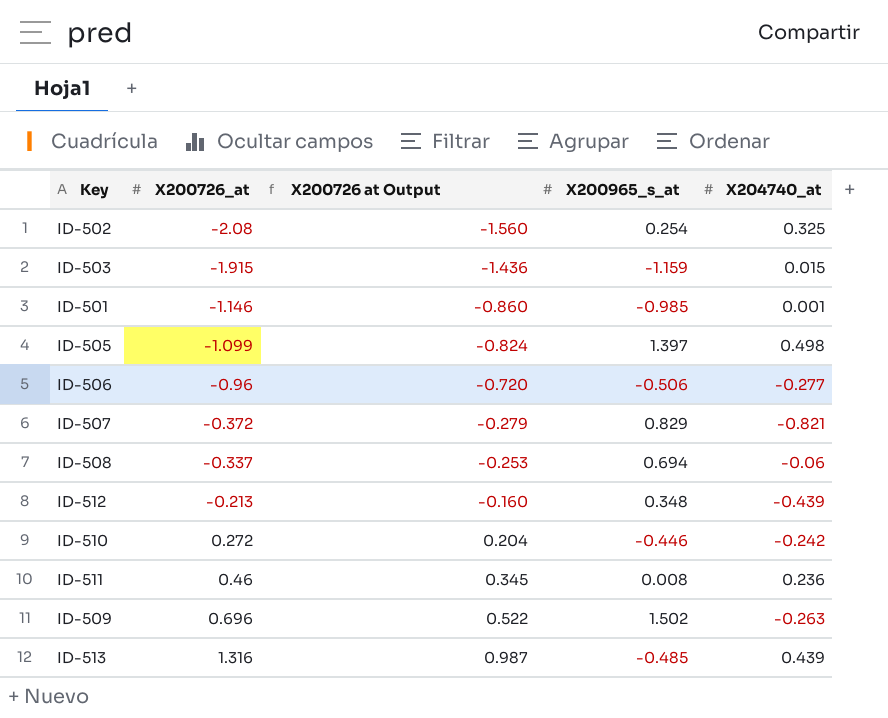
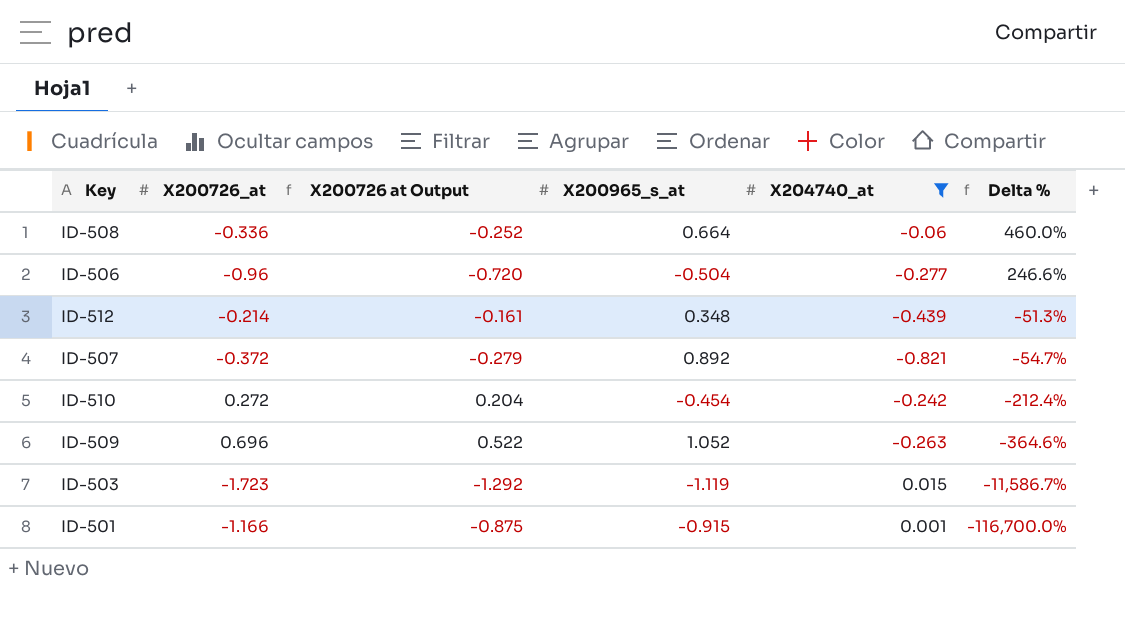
filter: none -> X204740_at <= 0.015
row order: X200726_at ascending -> Delta % descending
column Delta % | formula: none -> ([X200726_at] - [X204740_at]) / [X204740_at]
ID-508 | X200726_at: -0.337 -> -0.336
ID-508 | X200726 at Output: -0.253 -> -0.252
ID-508 | X200965_s_at: 0.694 -> 0.664
ID-506 | X200965_s_at: -0.506 -> -0.504
ID-512 | X200726_at: -0.213 -> -0.214
ID-512 | X200726 at Output: -0.160 -> -0.161
ID-507 | X200965_s_at: 0.829 -> 0.892
ID-510 | X200965_s_at: -0.446 -> -0.454
ID-509 | X200965_s_at: 1.502 -> 1.052
ID-503 | X200726_at: -1.915 -> -1.723
ID-503 | X200726 at Output: -1.436 -> -1.292
ID-503 | X200965_s_at: -1.159 -> -1.119
ID-501 | X200726_at: -1.146 -> -1.166
ID-501 | X200726 at Output: -0.860 -> -0.875
ID-501 | X200965_s_at: -0.985 -> -0.915

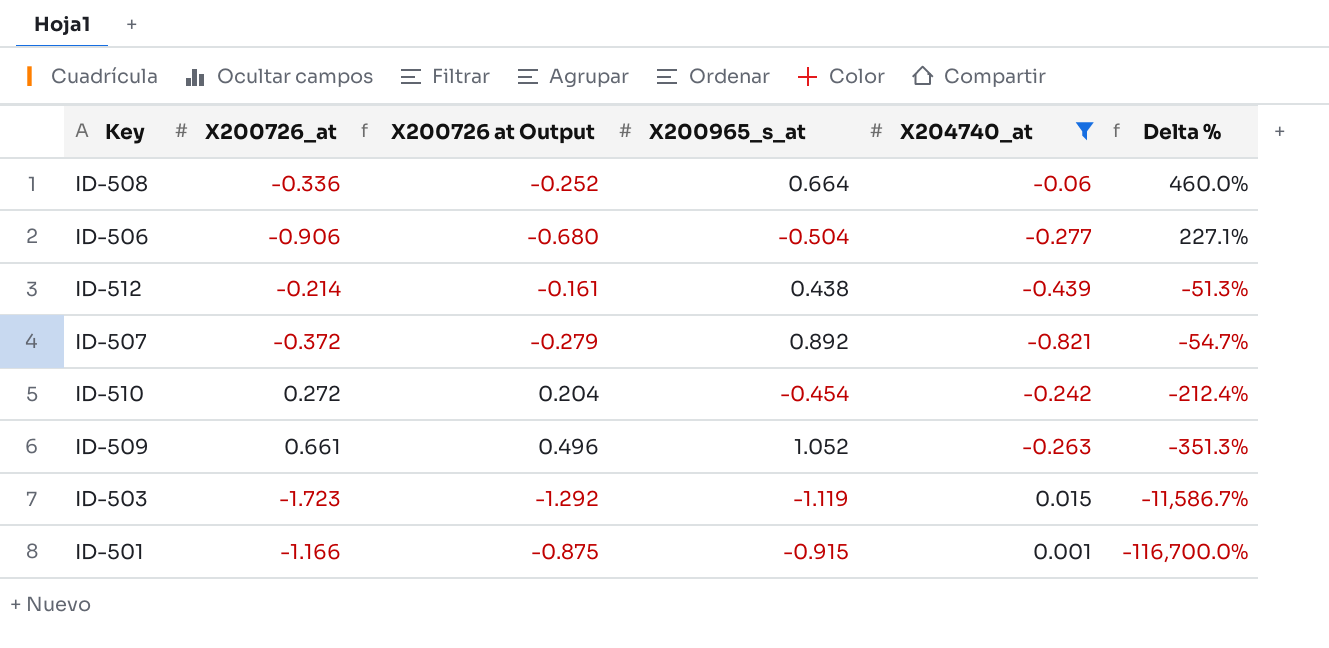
ID-506 | X200726_at: -0.96 -> -0.906
ID-506 | X200726 at Output: -0.720 -> -0.680
ID-506 | Delta %: 246.6% -> 227.1%
ID-512 | X200965_s_at: 0.348 -> 0.438
ID-509 | X200726_at: 0.696 -> 0.661
ID-509 | X200726 at Output: 0.522 -> 0.496
ID-509 | Delta %: -364.6% -> -351.3%

